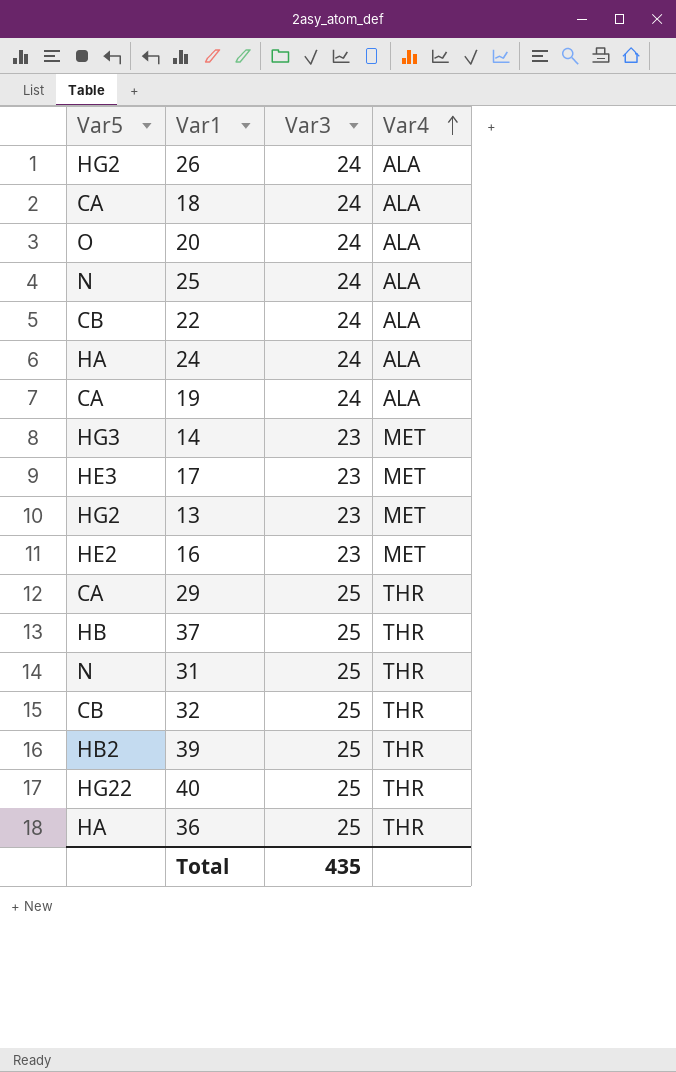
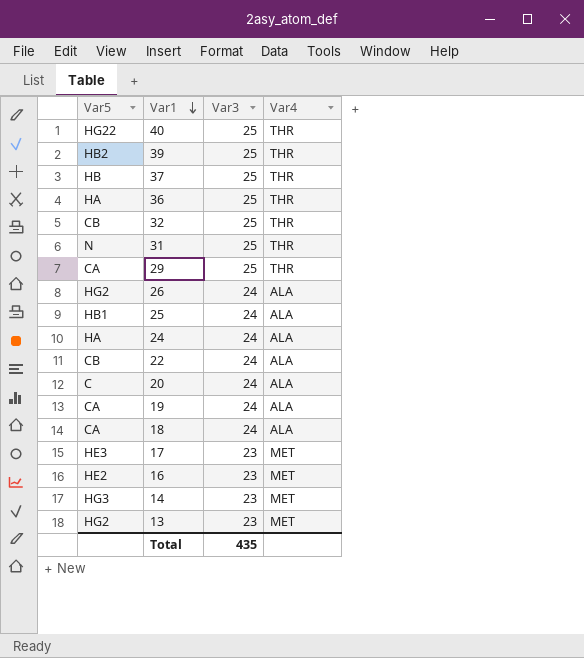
row order: Var4 ascending -> Var1 descending
25 | Var5: N -> HB1
20 | Var5: O -> C

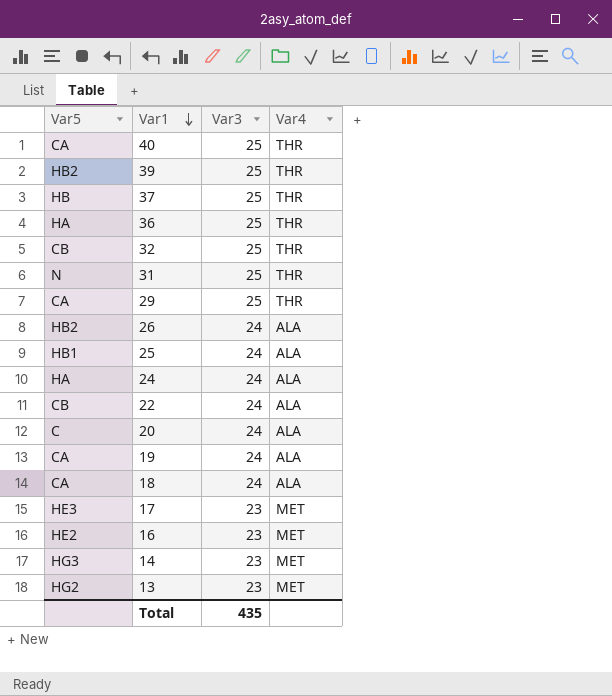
40 | Var5: HG22 -> CA
26 | Var5: HG2 -> HB2

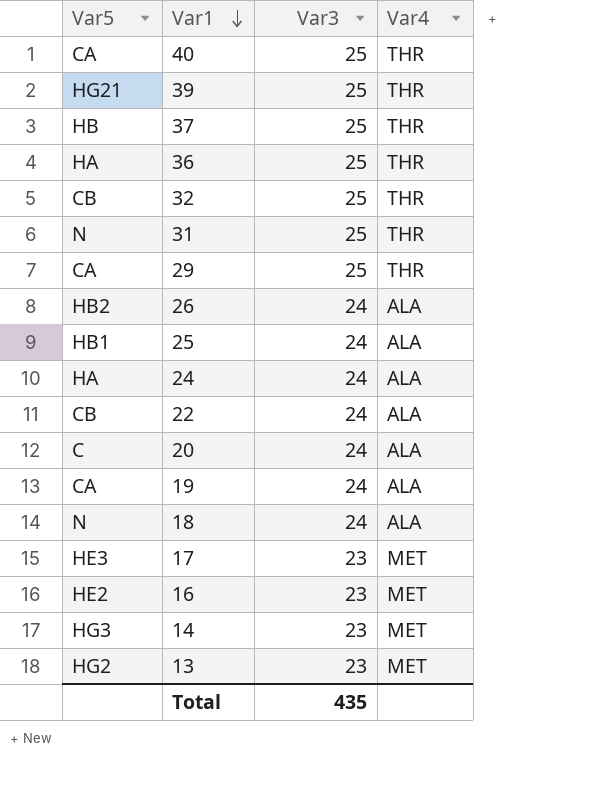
39 | Var5: HB2 -> HG21
18 | Var5: CA -> N

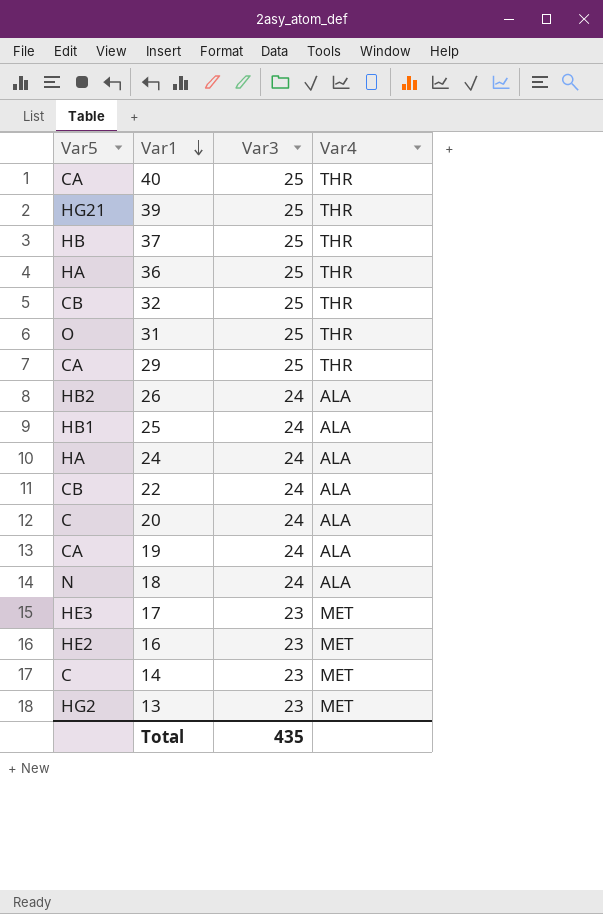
31 | Var5: N -> O
14 | Var5: HG3 -> C

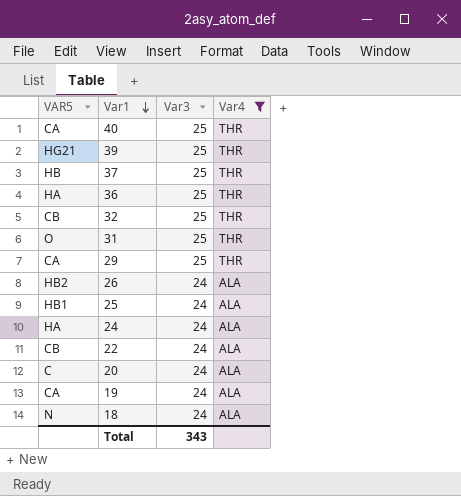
filter: none -> Var4 != MET
column name: Var5 -> VAR5
Total | Var3: 435 -> 343

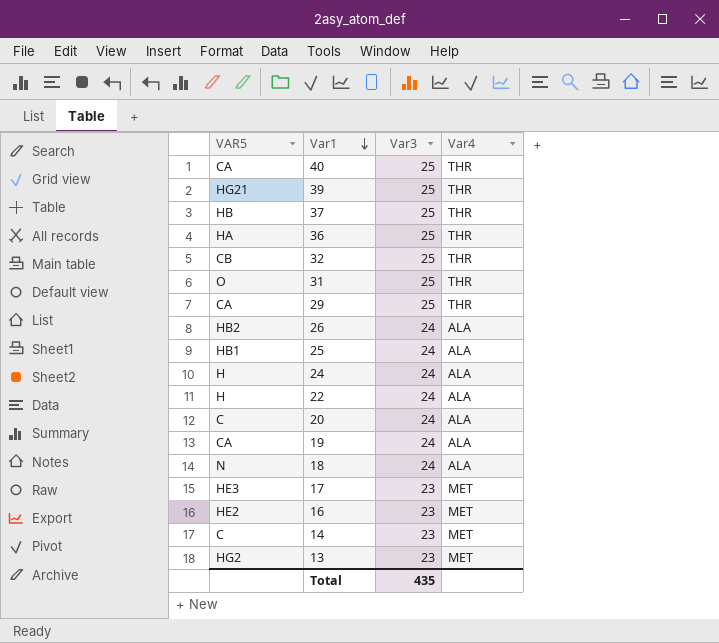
filter: Var4 != MET -> none
24 | VAR5: HA -> H
22 | VAR5: CB -> H
Total | Var3: 343 -> 435

